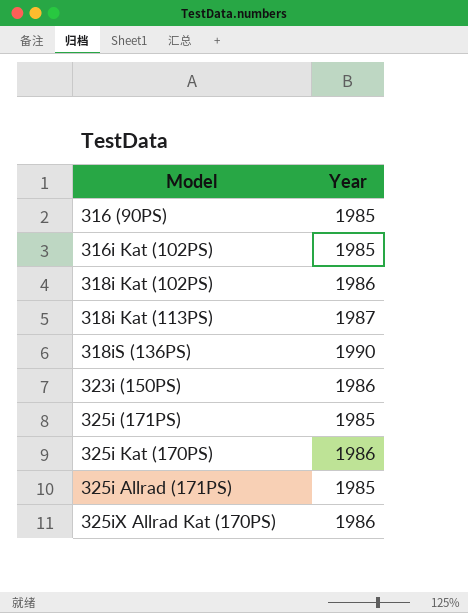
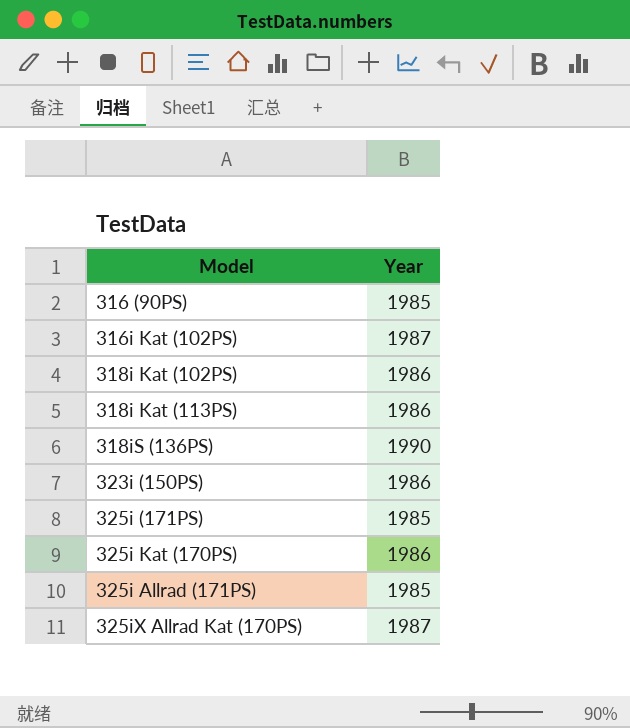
316i Kat (102PS) | Year: 1985 -> 1987
318i Kat (113PS) | Year: 1987 -> 1986
325iX Allrad Kat (170PS) | Year: 1986 -> 1987

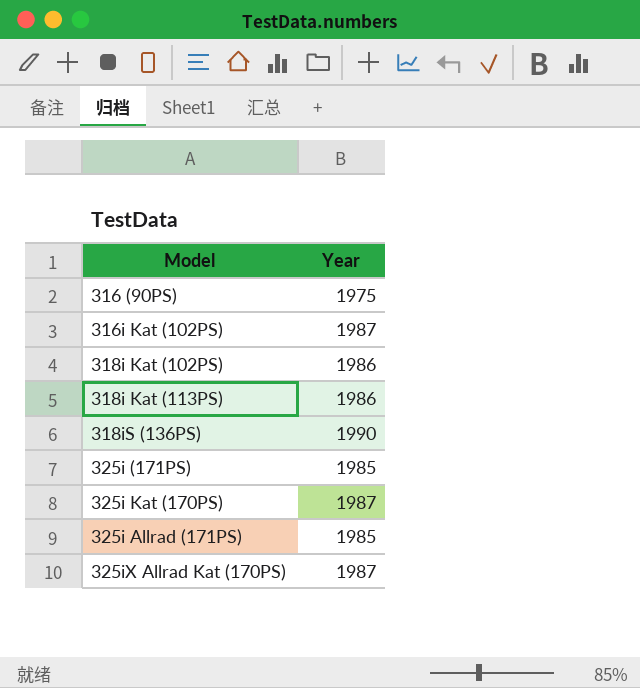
row 323i (150PS): 1986 -> none
316 (90PS) | Year: 1985 -> 1975
325i Kat (170PS) | Year: 1986 -> 1987

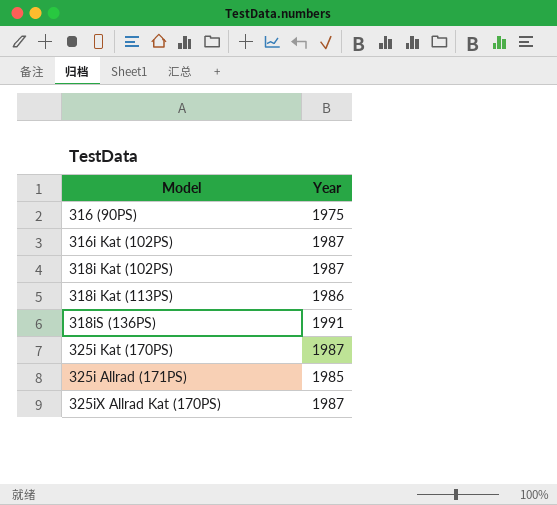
row 325i (171PS): 1985 -> none
318i Kat (102PS) | Year: 1986 -> 1987
318iS (136PS) | Year: 1990 -> 1991

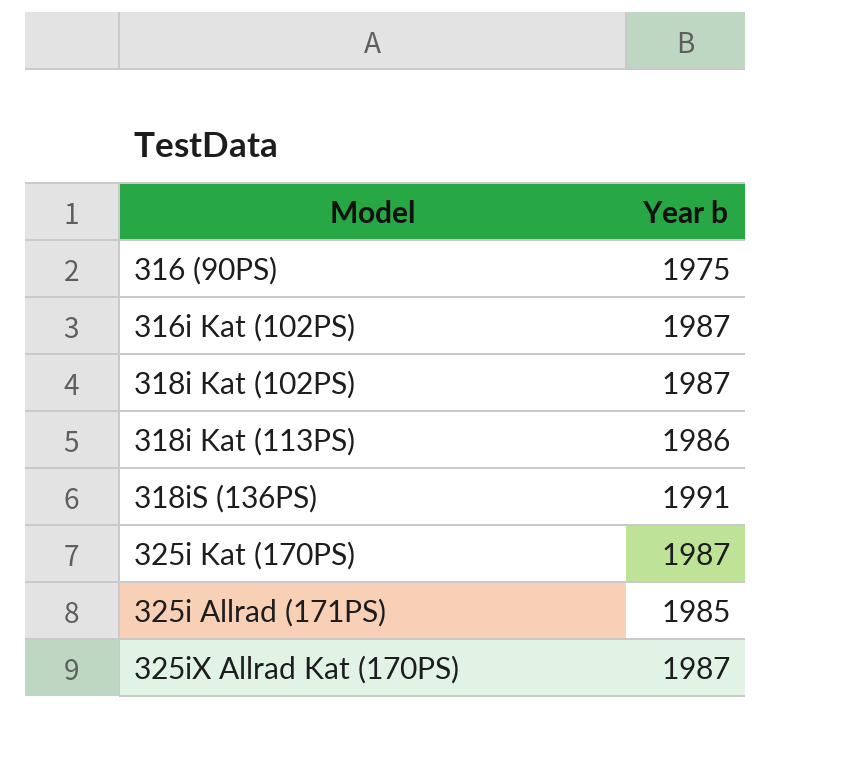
column name: Year -> Year b

